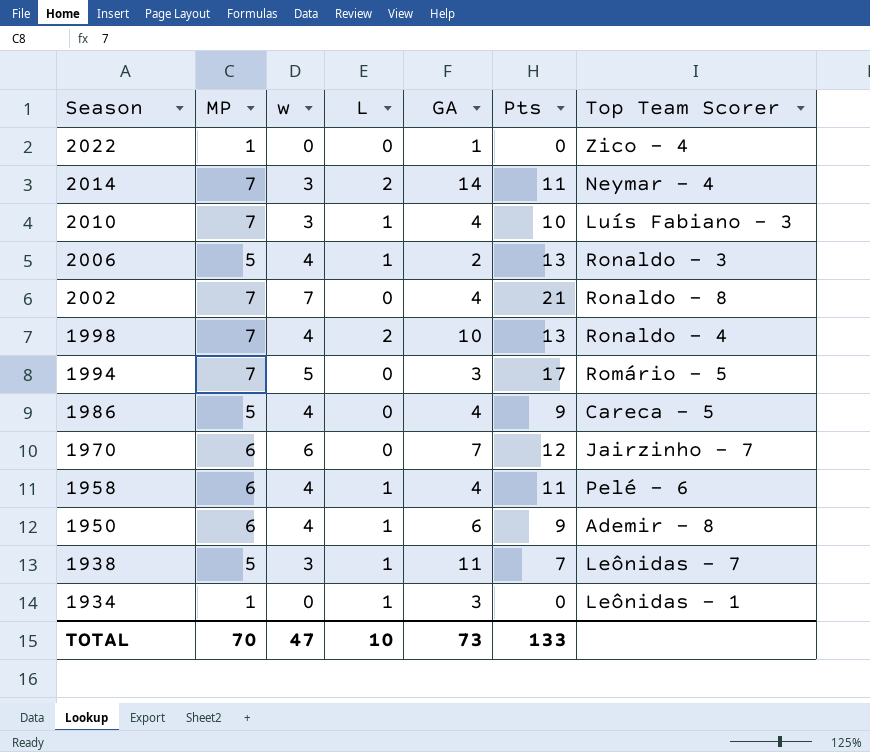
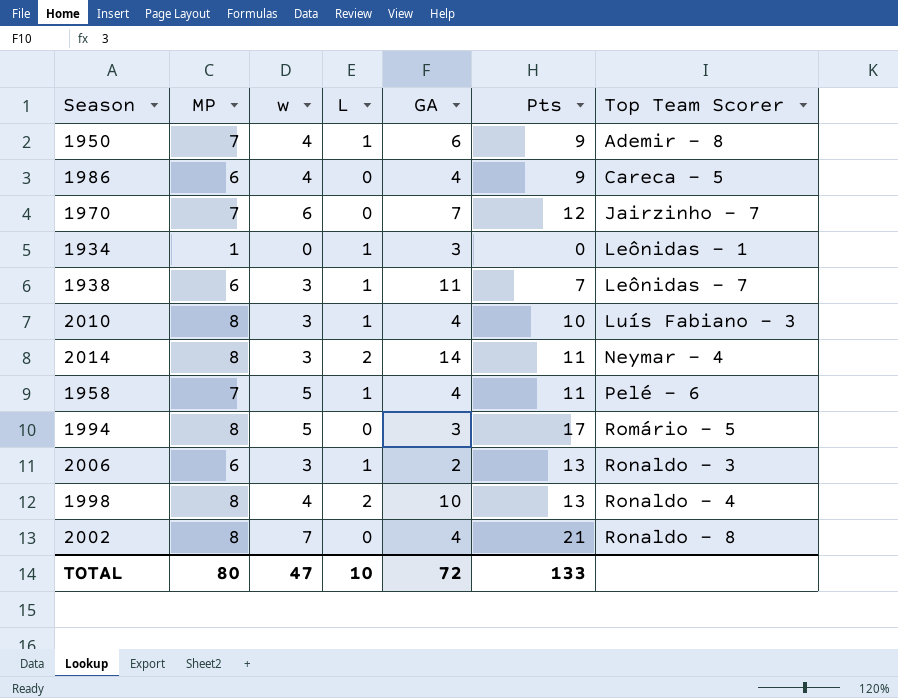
row order: Season descending -> Top Team Scorer ascending
row 2022: 1 | 0 | 0 | 1 | 0 | Zico - 4 -> none
1950 | MP: 6 -> 7
1986 | MP: 5 -> 6
1970 | MP: 6 -> 7
1938 | MP: 5 -> 6
2010 | MP: 7 -> 8
2014 | MP: 7 -> 8
1958 | MP: 6 -> 7
1958 | w: 4 -> 5
1994 | MP: 7 -> 8
2006 | MP: 5 -> 6
2006 | w: 4 -> 3
1998 | MP: 7 -> 8
2002 | MP: 7 -> 8
TOTAL | MP: 70 -> 80
TOTAL | GA: 73 -> 72

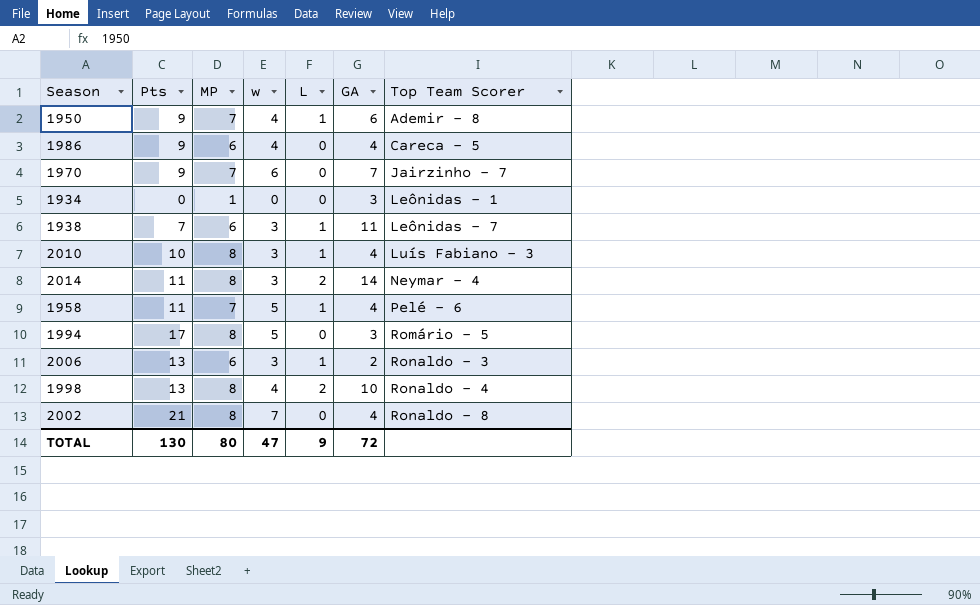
column Pts | position: 6 -> 2
1970 | Pts: 12 -> 9
1934 | L: 1 -> 0
TOTAL | Pts: 133 -> 130
TOTAL | L: 10 -> 9

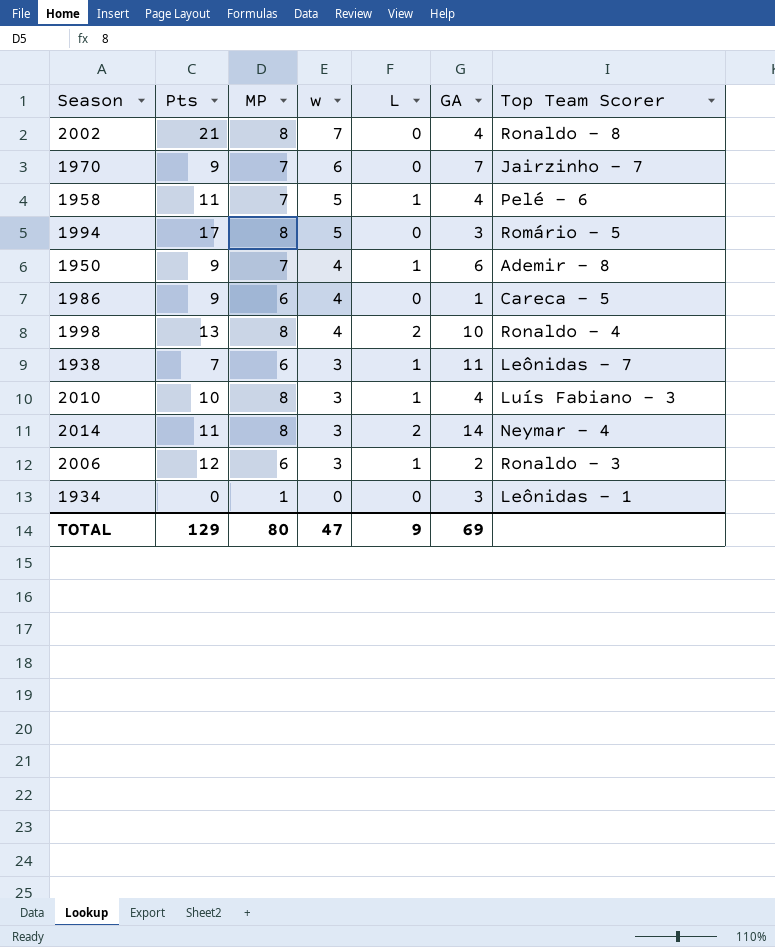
row order: Top Team Scorer ascending -> w descending
1986 | GA: 4 -> 1
2006 | Pts: 13 -> 12
TOTAL | Pts: 130 -> 129
TOTAL | GA: 72 -> 69

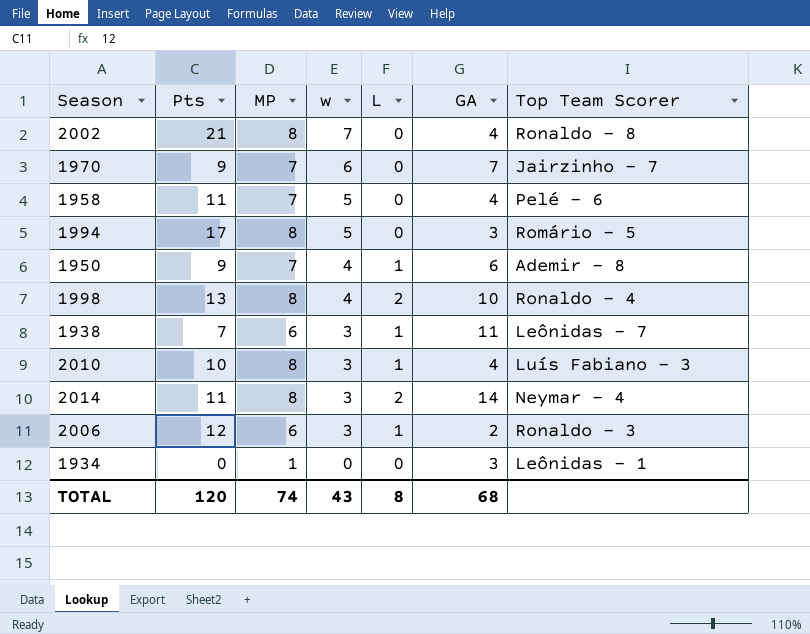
row 1986: 9 | 6 | 4 | 0 | 1 | Careca - 5 -> none
1958 | L: 1 -> 0
TOTAL | Pts: 129 -> 120
TOTAL | MP: 80 -> 74
TOTAL | w: 47 -> 43
TOTAL | L: 9 -> 8
TOTAL | GA: 69 -> 68

